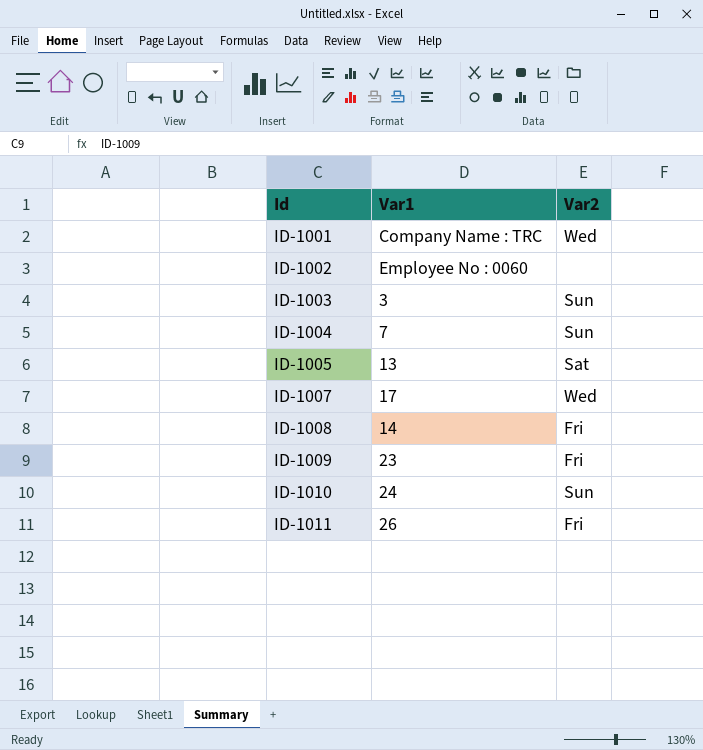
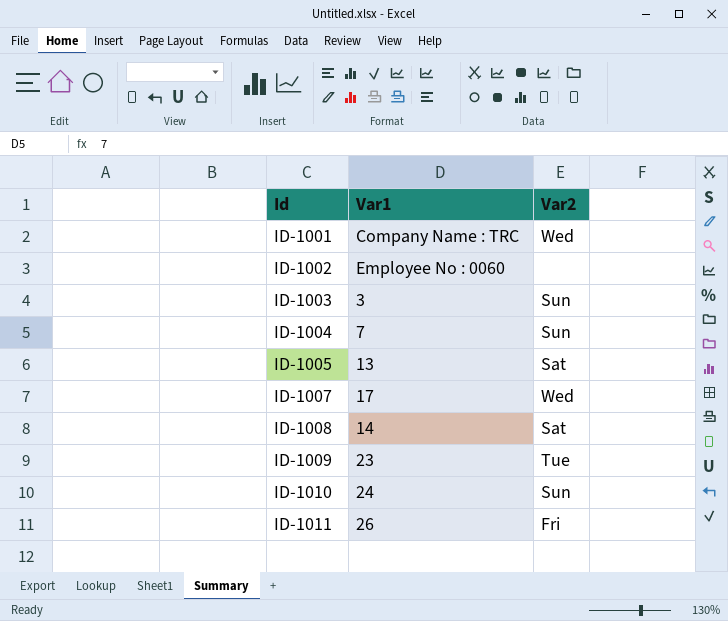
ID-1008 | Var2: Fri -> Sat
ID-1009 | Var2: Fri -> Tue

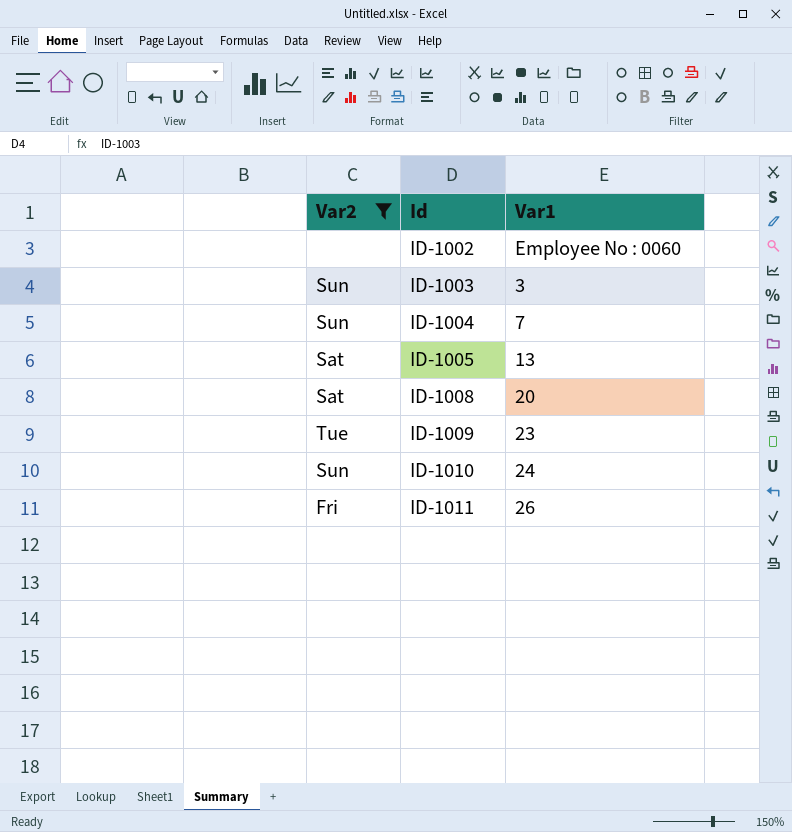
filter: none -> Var2 != Wed
column Var2 | position: 3 -> 1
ID-1008 | Var1: 14 -> 20

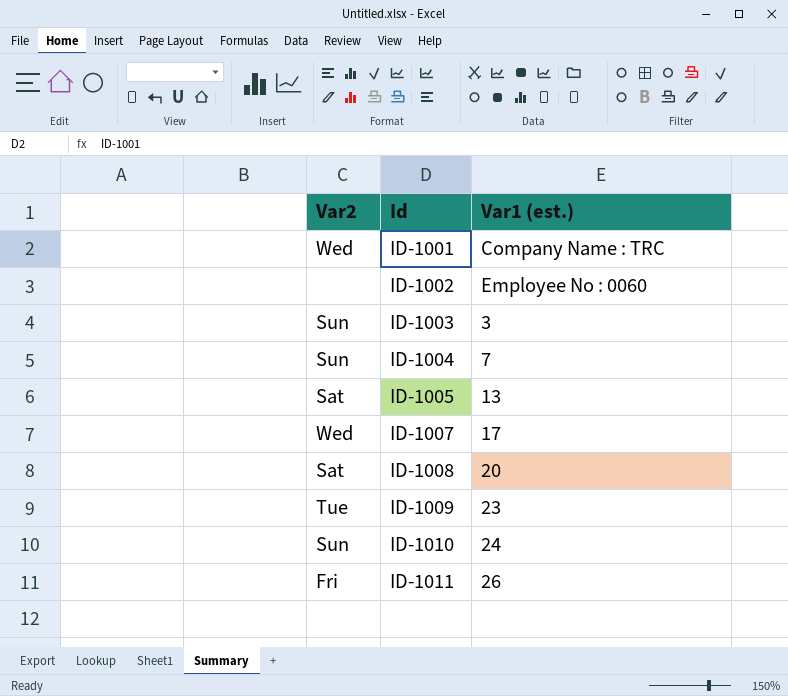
filter: Var2 != Wed -> none
column name: Var1 -> Var1 (est.)

